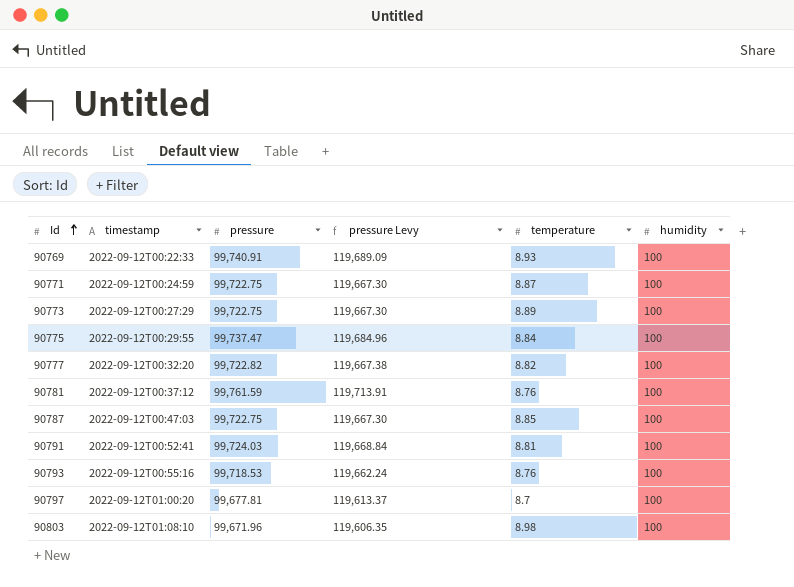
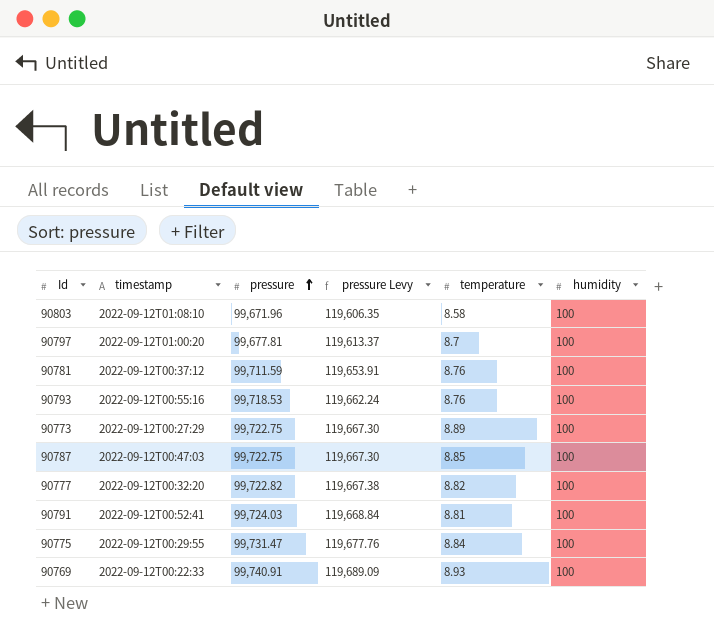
row order: Id ascending -> pressure ascending
row 90771: 2022-09-12T00:24:59 | 99,722.75 | 119,667.30 | 8.87 | 100 -> none
90803 | temperature: 8.98 -> 8.58
90781 | pressure: 99,761.59 -> 99,711.59
90781 | pressure Levy: 119,713.91 -> 119,653.91
90775 | pressure: 99,737.47 -> 99,731.47
90775 | pressure Levy: 119,684.96 -> 119,677.76

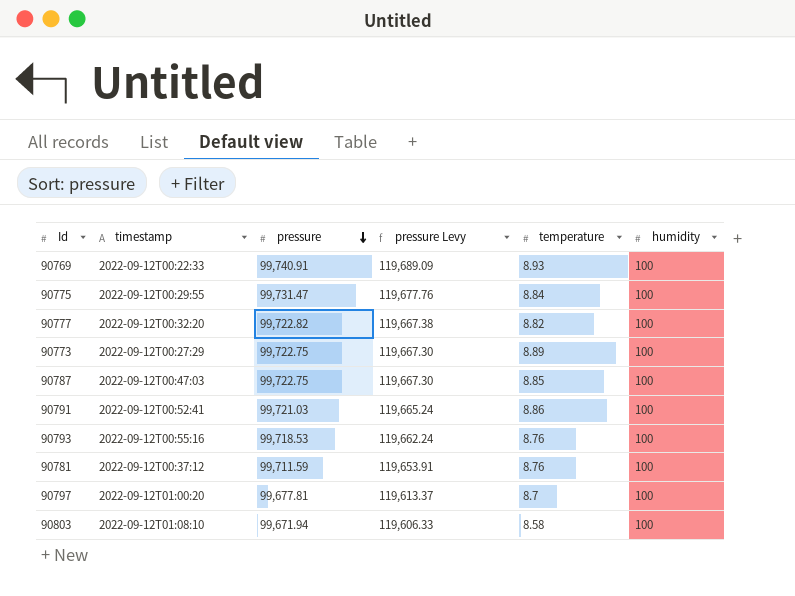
row order: pressure ascending -> pressure descending
90791 | pressure: 99,724.03 -> 99,721.03
90791 | pressure Levy: 119,668.84 -> 119,665.24
90791 | temperature: 8.81 -> 8.86
90803 | pressure: 99,671.96 -> 99,671.94
90803 | pressure Levy: 119,606.35 -> 119,606.33

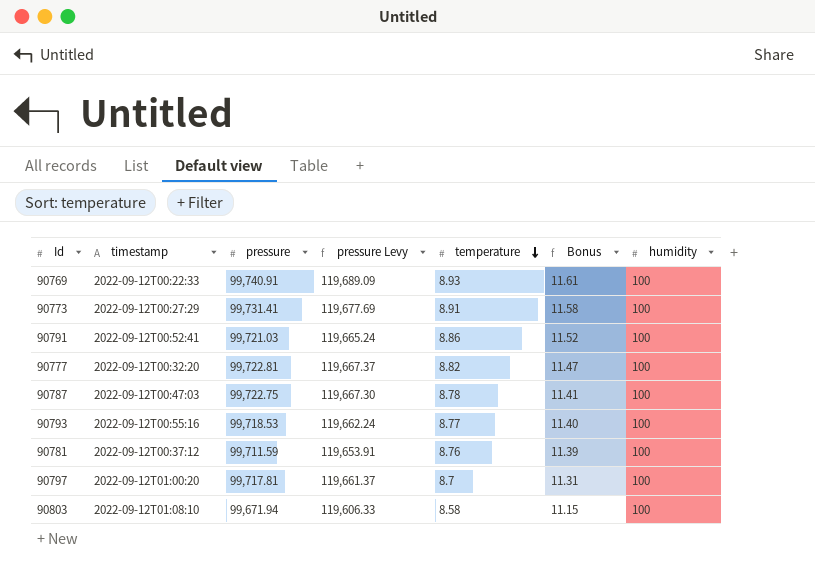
row order: pressure descending -> temperature descending
column Bonus | formula: none -> [temperature] * 1.3
row 90775: 2022-09-12T00:29:55 | 99,731.47 | 119,677.76 | 8.84 | 100 -> none
90773 | pressure: 99,722.75 -> 99,731.41
90773 | pressure Levy: 119,667.30 -> 119,677.69
90773 | temperature: 8.89 -> 8.91
90777 | pressure: 99,722.82 -> 99,722.81
90777 | pressure Levy: 119,667.38 -> 119,667.37
90787 | temperature: 8.85 -> 8.78
90793 | temperature: 8.76 -> 8.77
90797 | pressure: 99,677.81 -> 99,717.81
90797 | pressure Levy: 119,613.37 -> 119,661.37

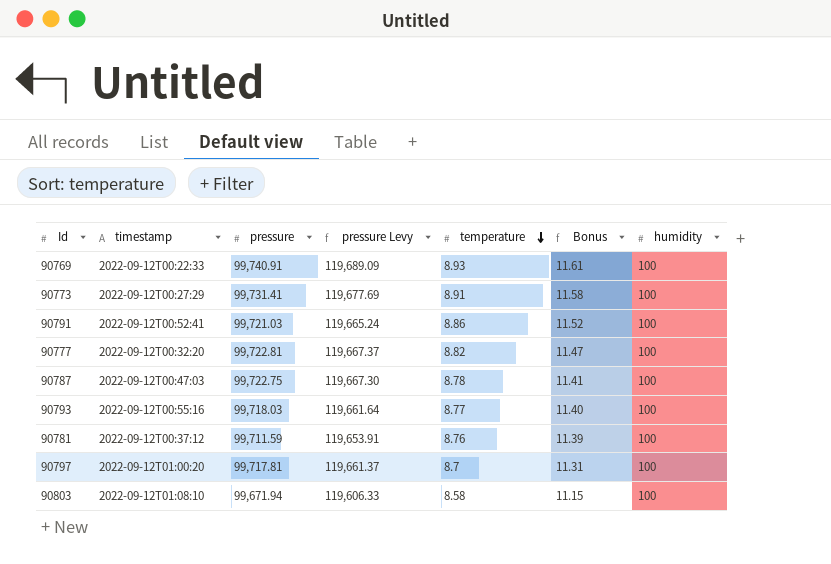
90793 | pressure: 99,718.53 -> 99,718.03
90793 | pressure Levy: 119,662.24 -> 119,661.64

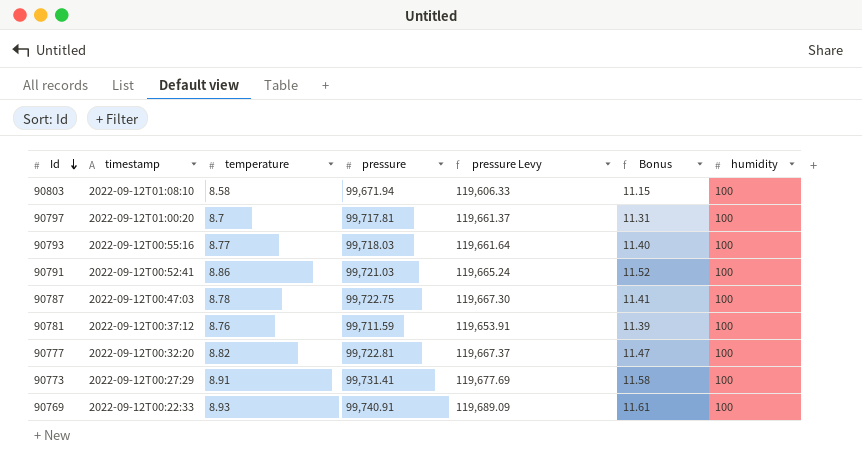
row order: temperature descending -> Id descending
column temperature | position: 5 -> 3

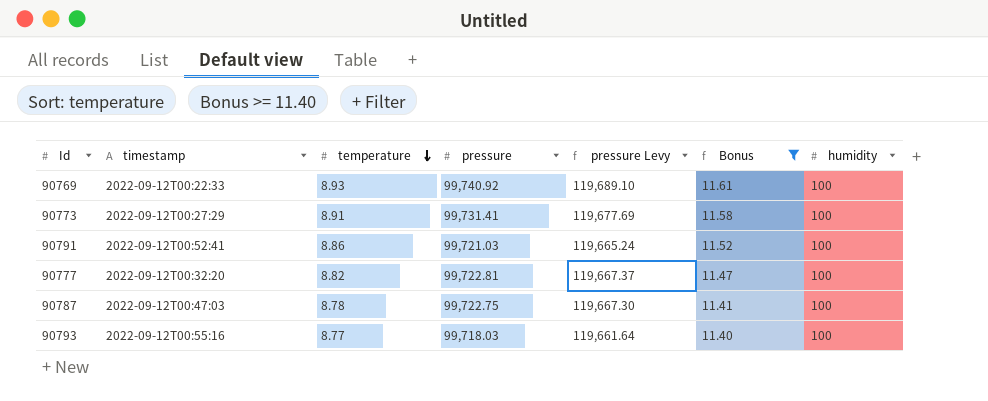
filter: none -> Bonus >= 11.40
row order: Id descending -> temperature descending
90769 | pressure: 99,740.91 -> 99,740.92
90769 | pressure Levy: 119,689.09 -> 119,689.10

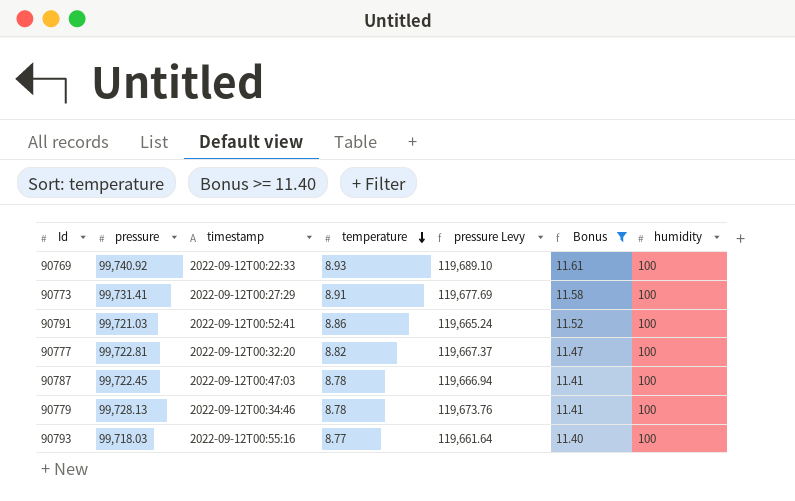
column pressure | position: 4 -> 2
90787 | pressure: 99,722.75 -> 99,722.45
90787 | pressure Levy: 119,667.30 -> 119,666.94
row 90779: none -> 99,728.13 | 2022-09-12T00:34:46 | 8.78 | 119,673.76 | 11.41 | 100

